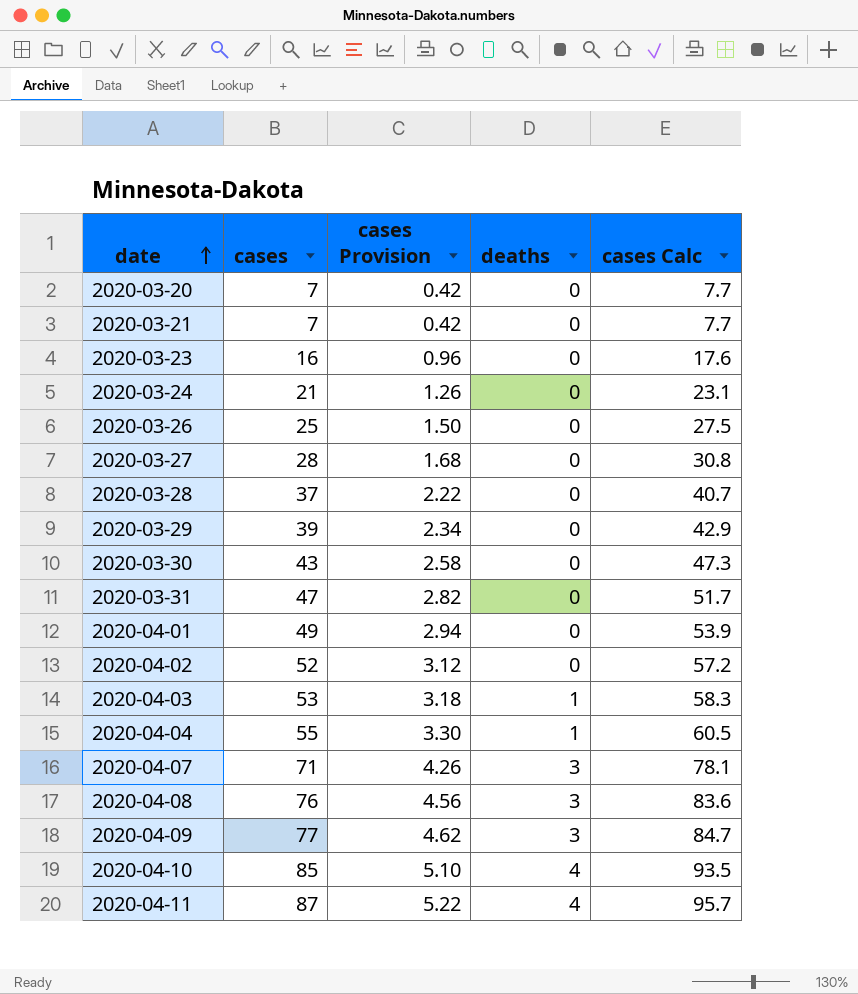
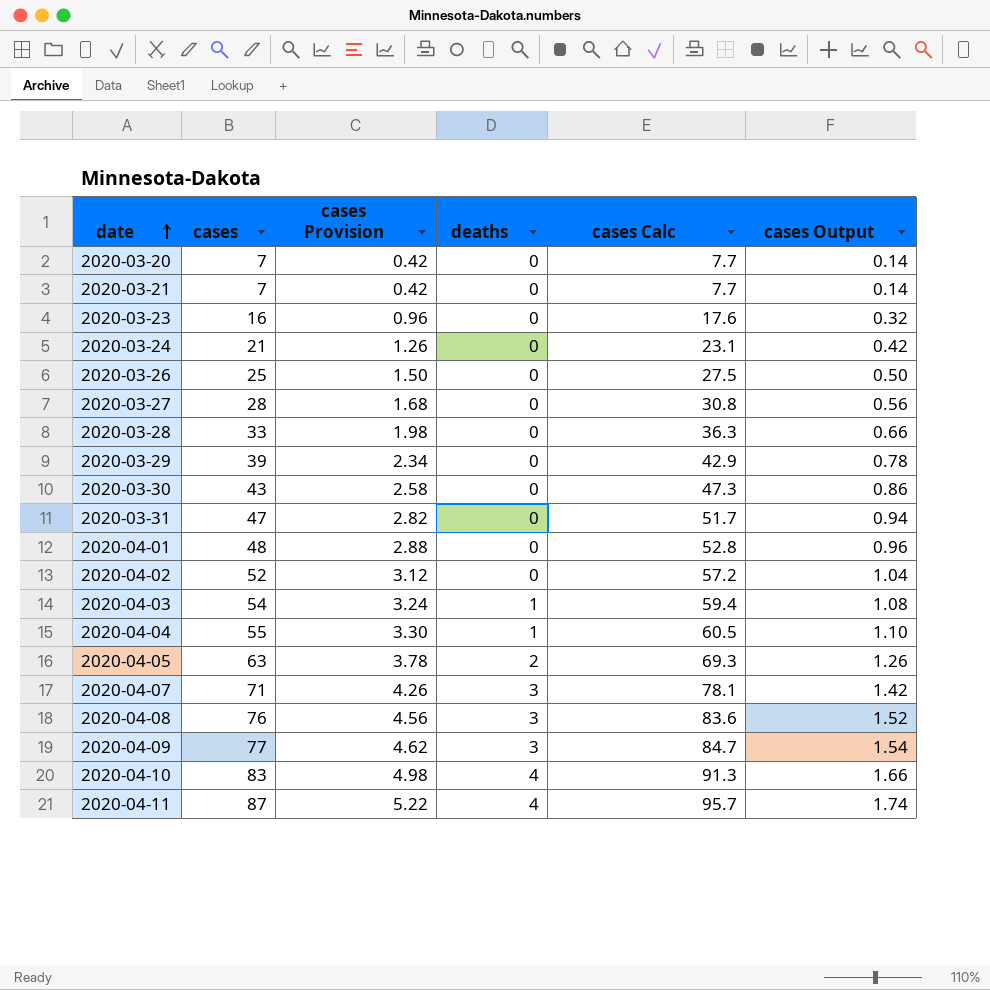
column cases Output | formula: none -> [cases] * 0.02
2020-03-28 | cases: 37 -> 33
2020-03-28 | cases Provision: 2.22 -> 1.98
2020-03-28 | cases Calc: 40.7 -> 36.3
2020-04-01 | cases: 49 -> 48
2020-04-01 | cases Provision: 2.94 -> 2.88
2020-04-01 | cases Calc: 53.9 -> 52.8
2020-04-03 | cases: 53 -> 54
2020-04-03 | cases Provision: 3.18 -> 3.24
2020-04-03 | cases Calc: 58.3 -> 59.4
row 2020-04-05: none -> 63 | 3.78 | 2 | 69.3 | 1.26
2020-04-10 | cases: 85 -> 83
2020-04-10 | cases Provision: 5.10 -> 4.98
2020-04-10 | cases Calc: 93.5 -> 91.3

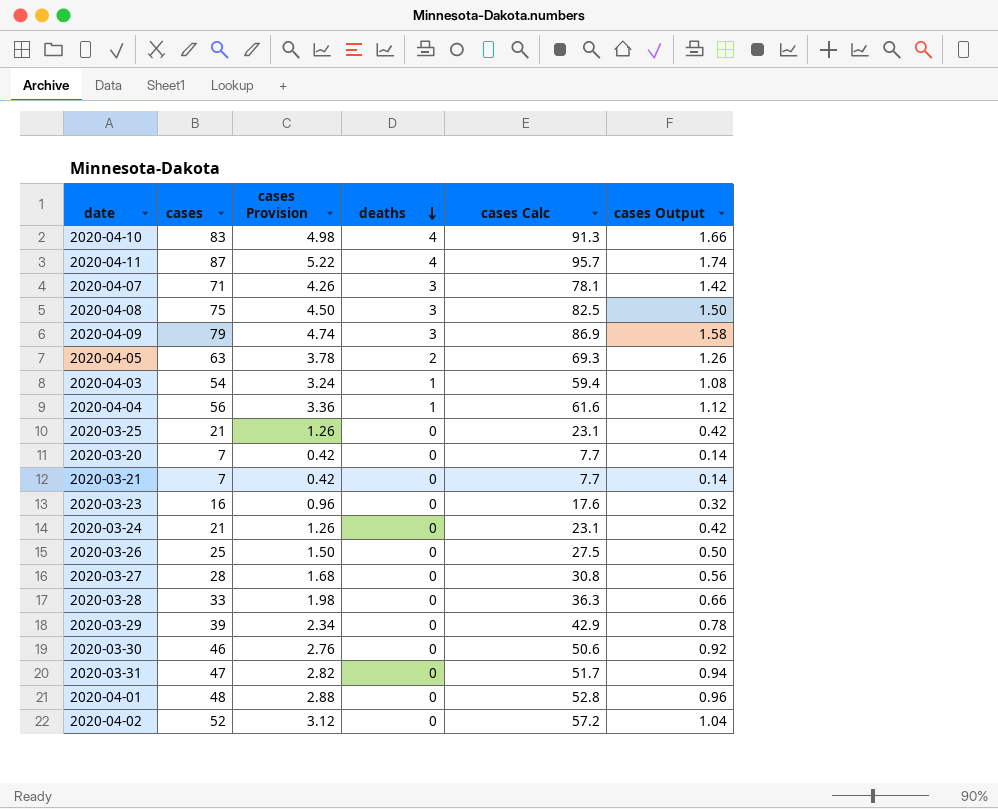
row order: date ascending -> deaths descending
2020-04-08 | cases: 76 -> 75
2020-04-08 | cases Provision: 4.56 -> 4.50
2020-04-08 | cases Calc: 83.6 -> 82.5
2020-04-08 | cases Output: 1.52 -> 1.50
2020-04-09 | cases: 77 -> 79
2020-04-09 | cases Provision: 4.62 -> 4.74
2020-04-09 | cases Calc: 84.7 -> 86.9
2020-04-09 | cases Output: 1.54 -> 1.58
2020-04-04 | cases: 55 -> 56
2020-04-04 | cases Provision: 3.30 -> 3.36
2020-04-04 | cases Calc: 60.5 -> 61.6
2020-04-04 | cases Output: 1.10 -> 1.12
row 2020-03-25: none -> 21 | 1.26 | 0 | 23.1 | 0.42
2020-03-30 | cases: 43 -> 46
2020-03-30 | cases Provision: 2.58 -> 2.76
2020-03-30 | cases Calc: 47.3 -> 50.6
2020-03-30 | cases Output: 0.86 -> 0.92

